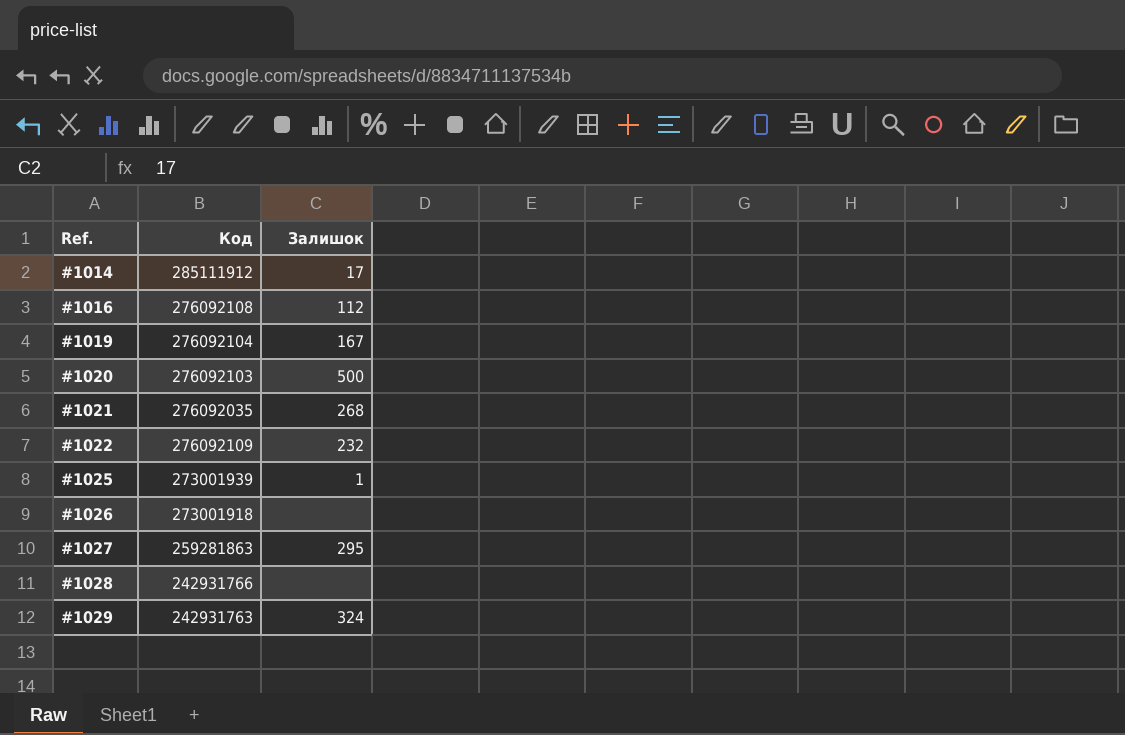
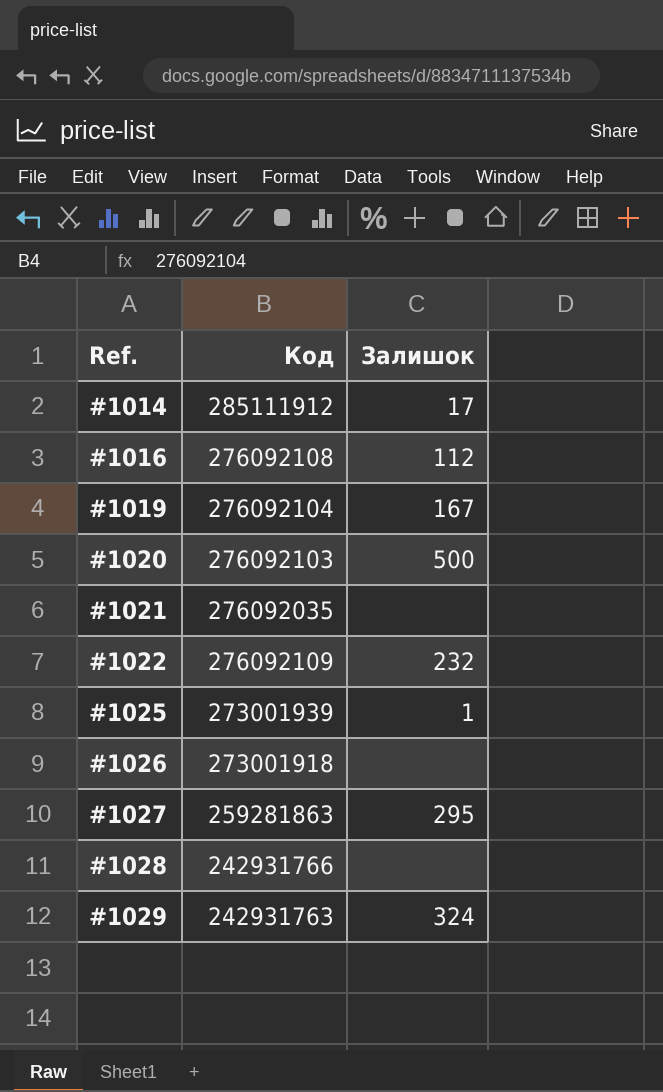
#1021 | Залишок: 268 -> none

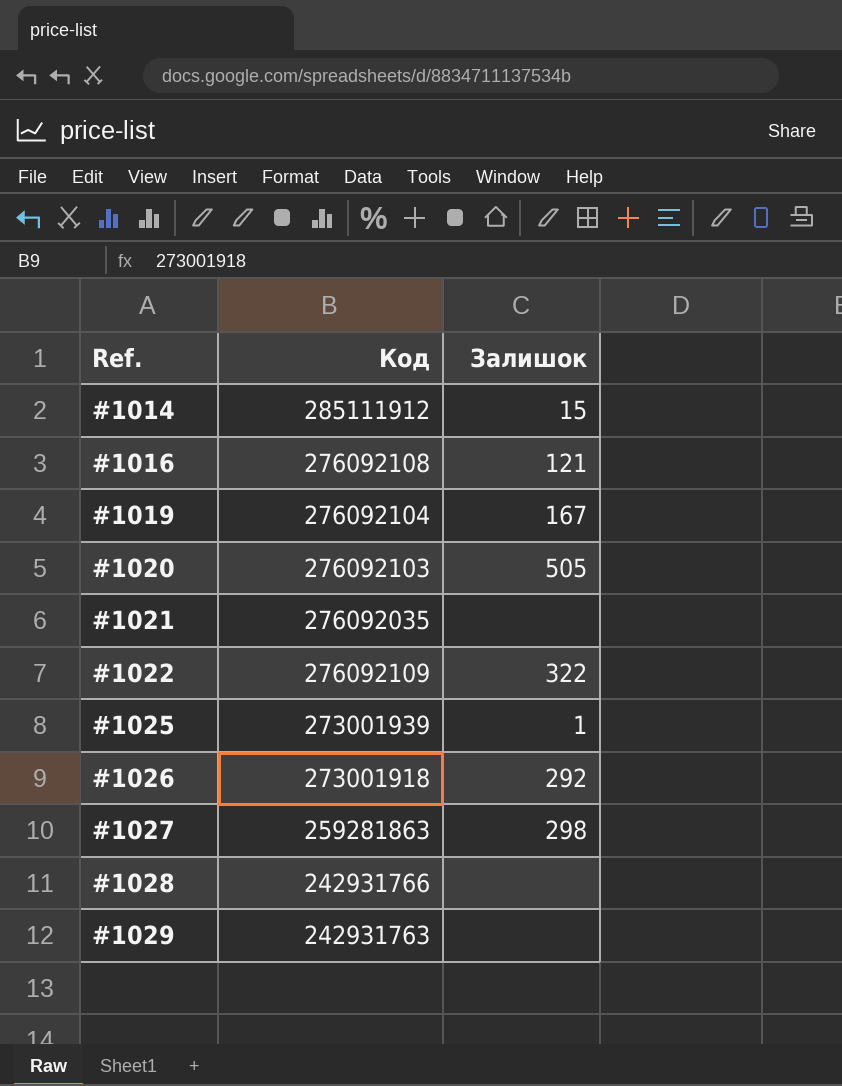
#1014 | Залишок: 17 -> 15
#1016 | Залишок: 112 -> 121
#1020 | Залишок: 500 -> 505
#1022 | Залишок: 232 -> 322
#1026 | Залишок: none -> 292
#1027 | Залишок: 295 -> 298
#1029 | Залишок: 324 -> none

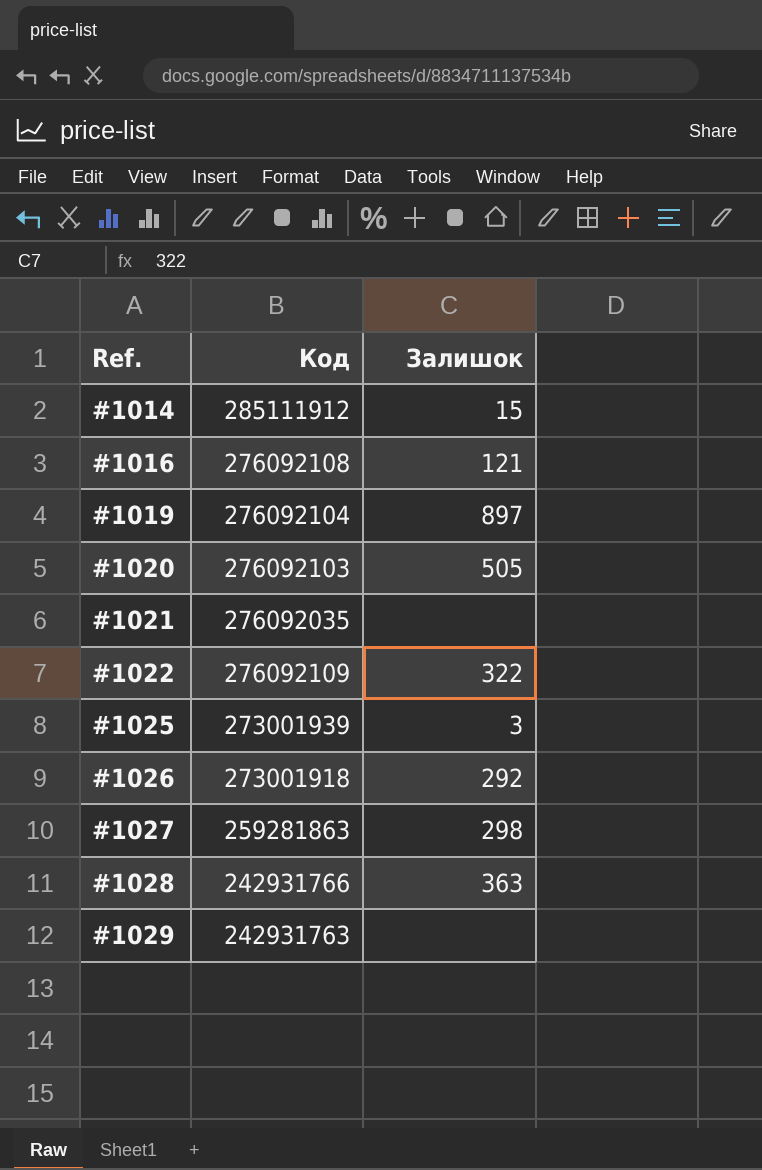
#1019 | Залишок: 167 -> 897
#1025 | Залишок: 1 -> 3
#1028 | Залишок: none -> 363

